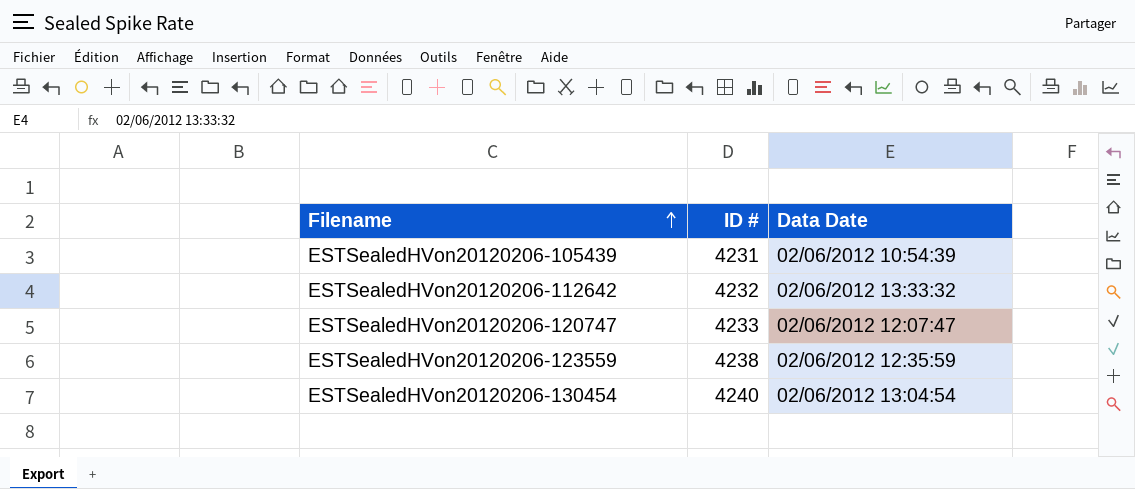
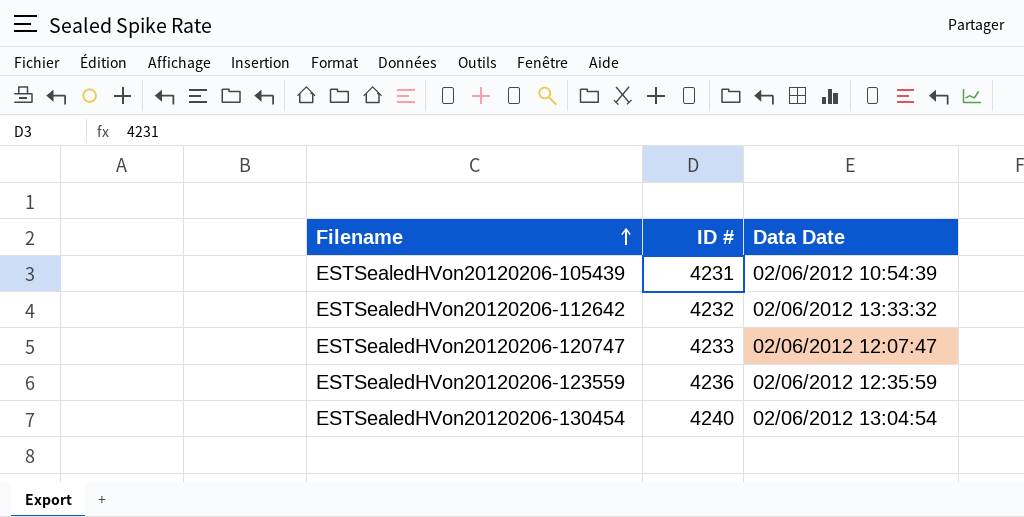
ESTSealedHVon20120206-123559 | ID #: 4238 -> 4236

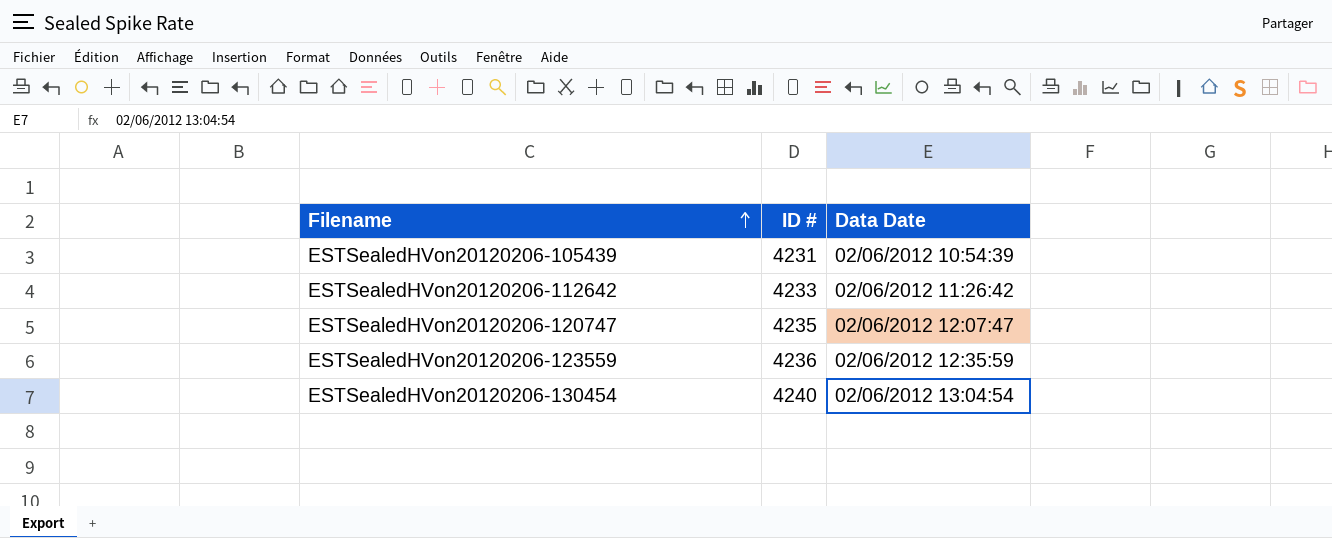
ESTSealedHVon20120206-112642 | ID #: 4232 -> 4233
ESTSealedHVon20120206-112642 | Data Date: 02/06/2012 13:33:32 -> 02/06/2012 11:26:42
ESTSealedHVon20120206-120747 | ID #: 4233 -> 4235

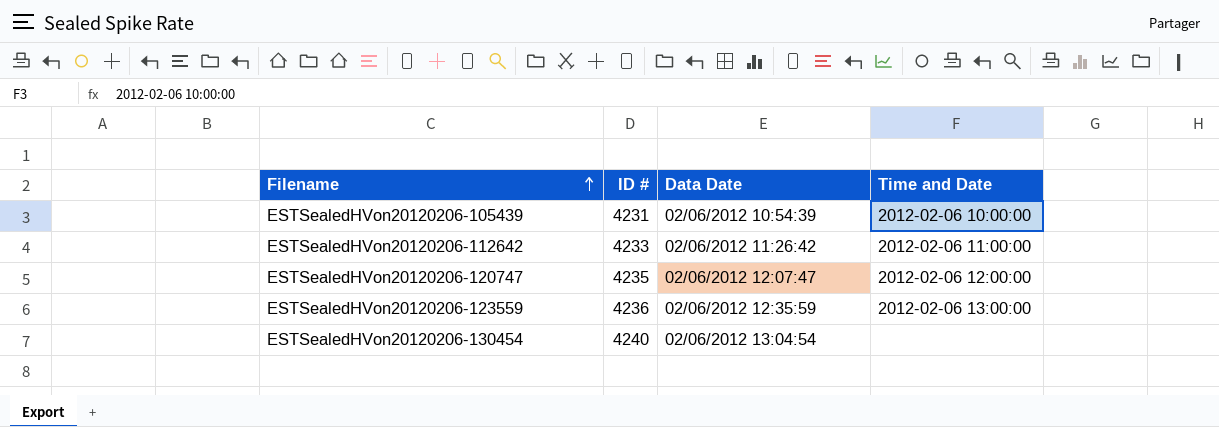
column Time and Date | position: none -> 4

